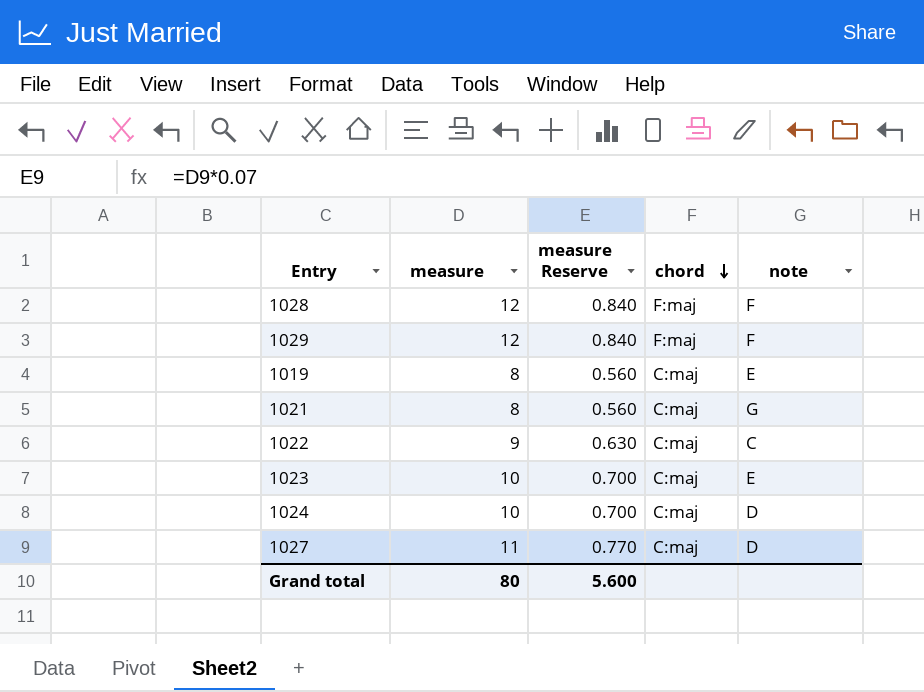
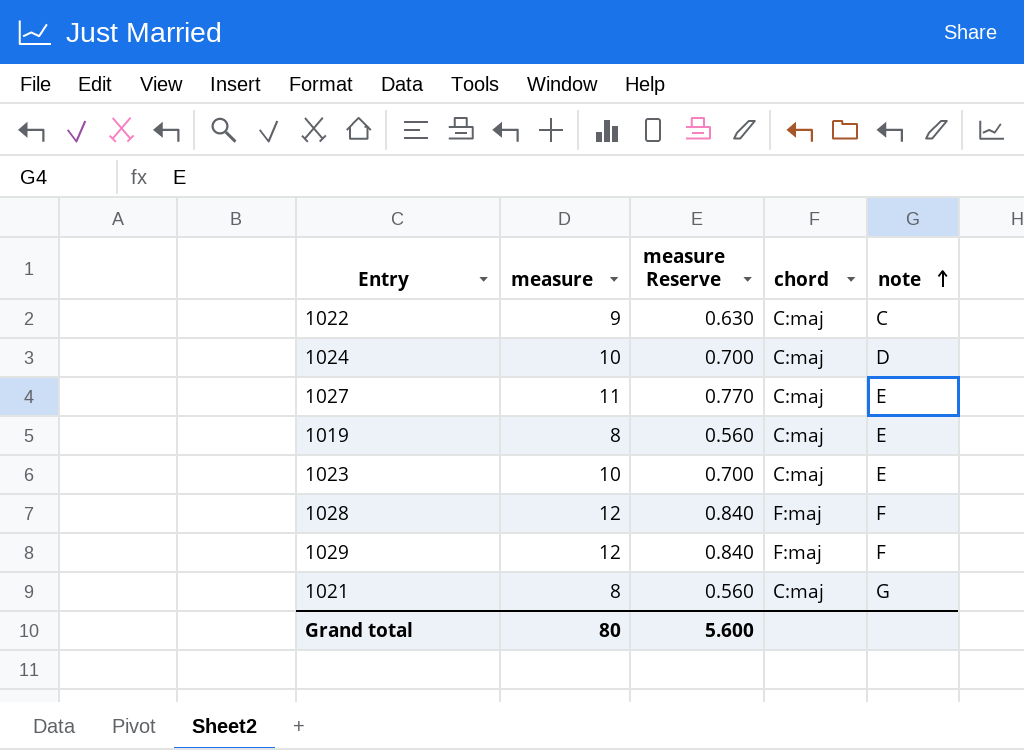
row order: chord descending -> note ascending
1027 | note: D -> E

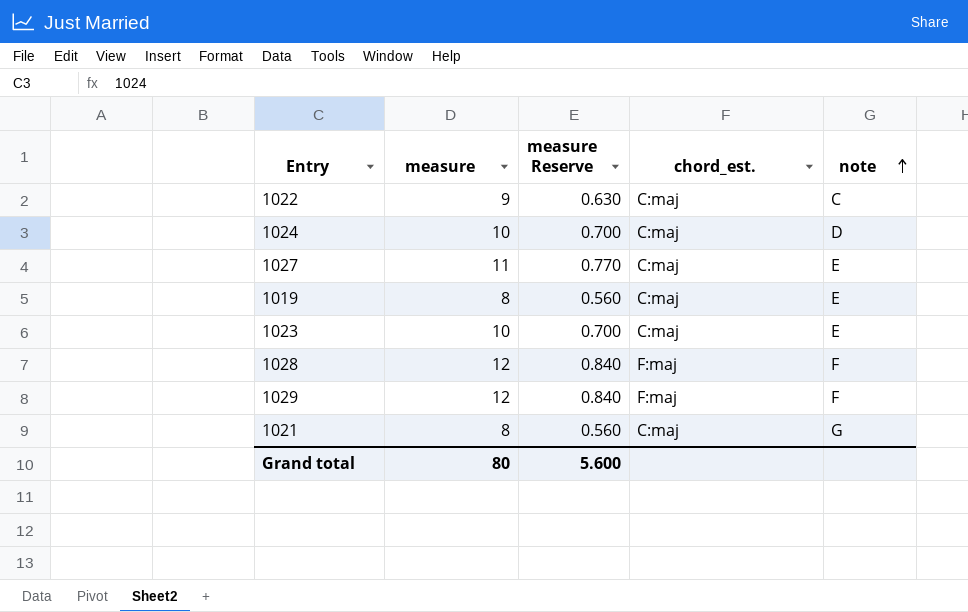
column name: chord -> chord_est.

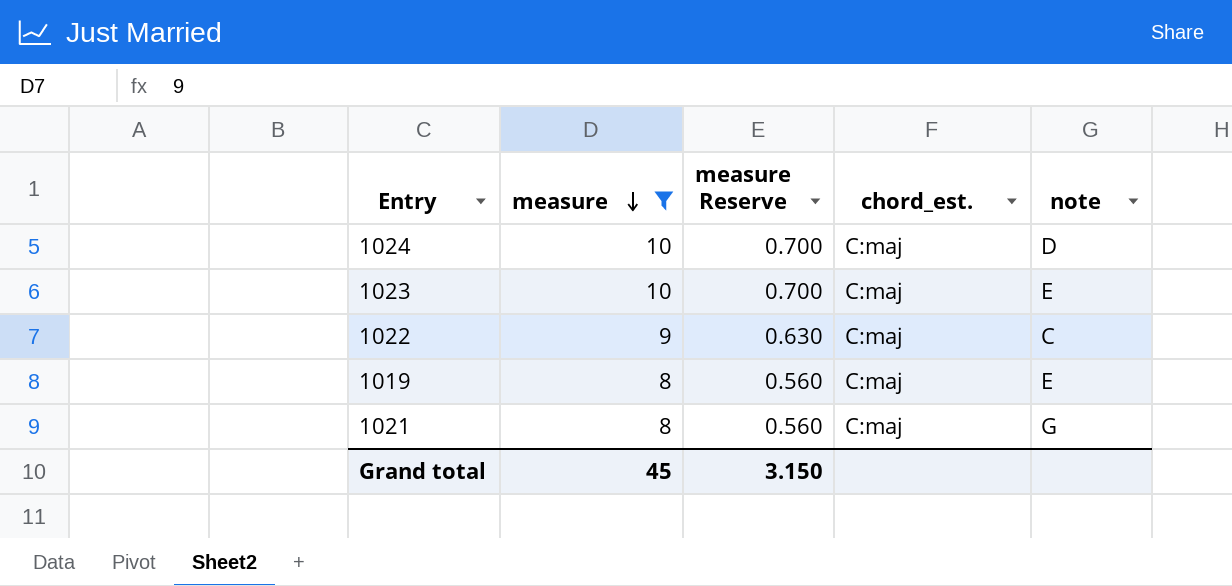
filter: none -> measure <= 10
row order: note ascending -> measure descending
Grand total | measure: 80 -> 45
Grand total | measure Reserve: 5.600 -> 3.150

